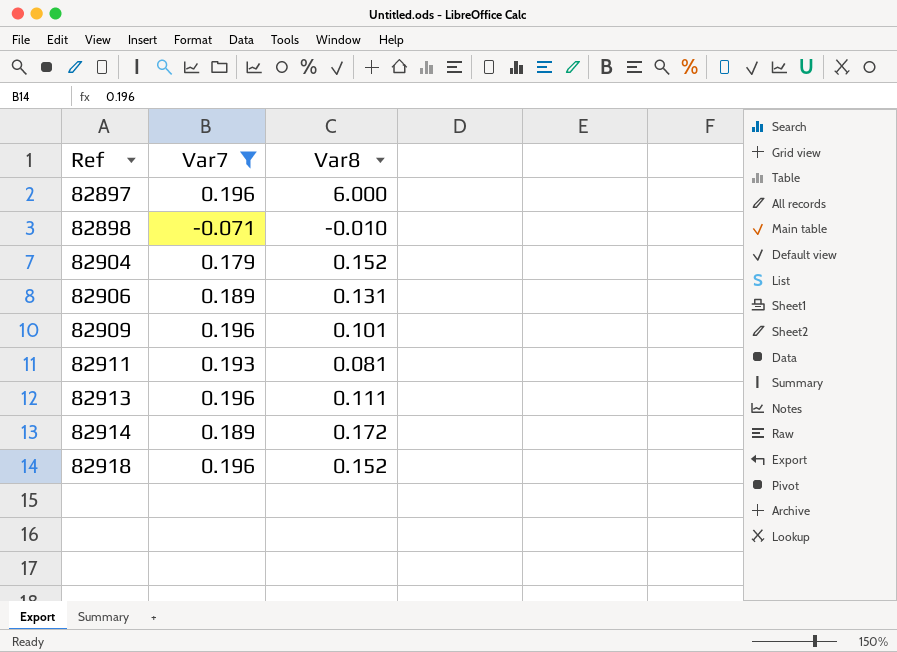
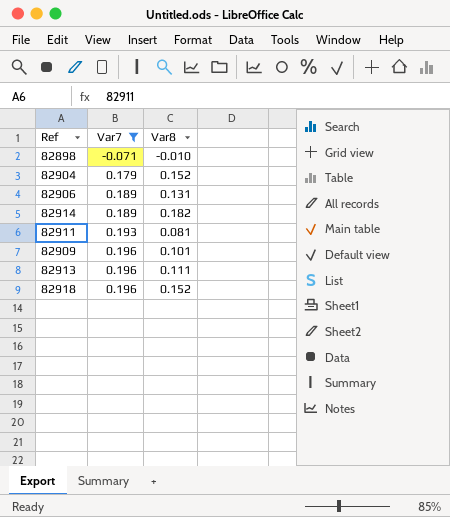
row order: Ref ascending -> Var7 ascending
row 82897: 0.196 | 6.000 -> none
82914 | Var8: 0.172 -> 0.182

